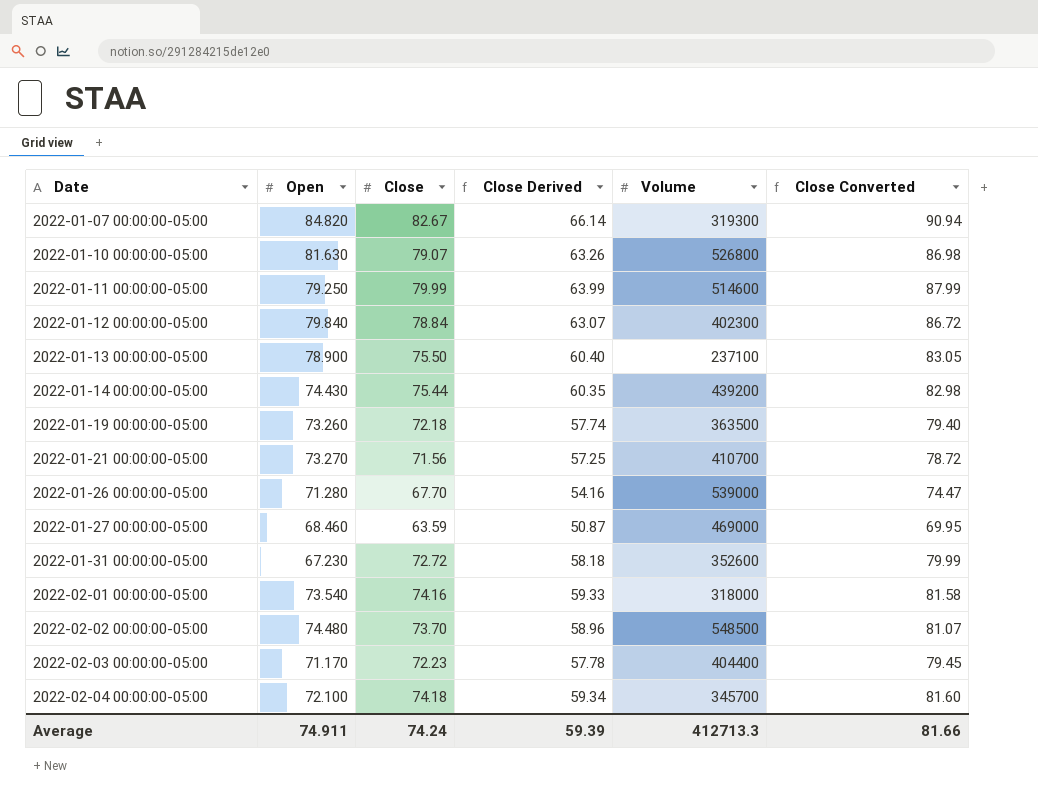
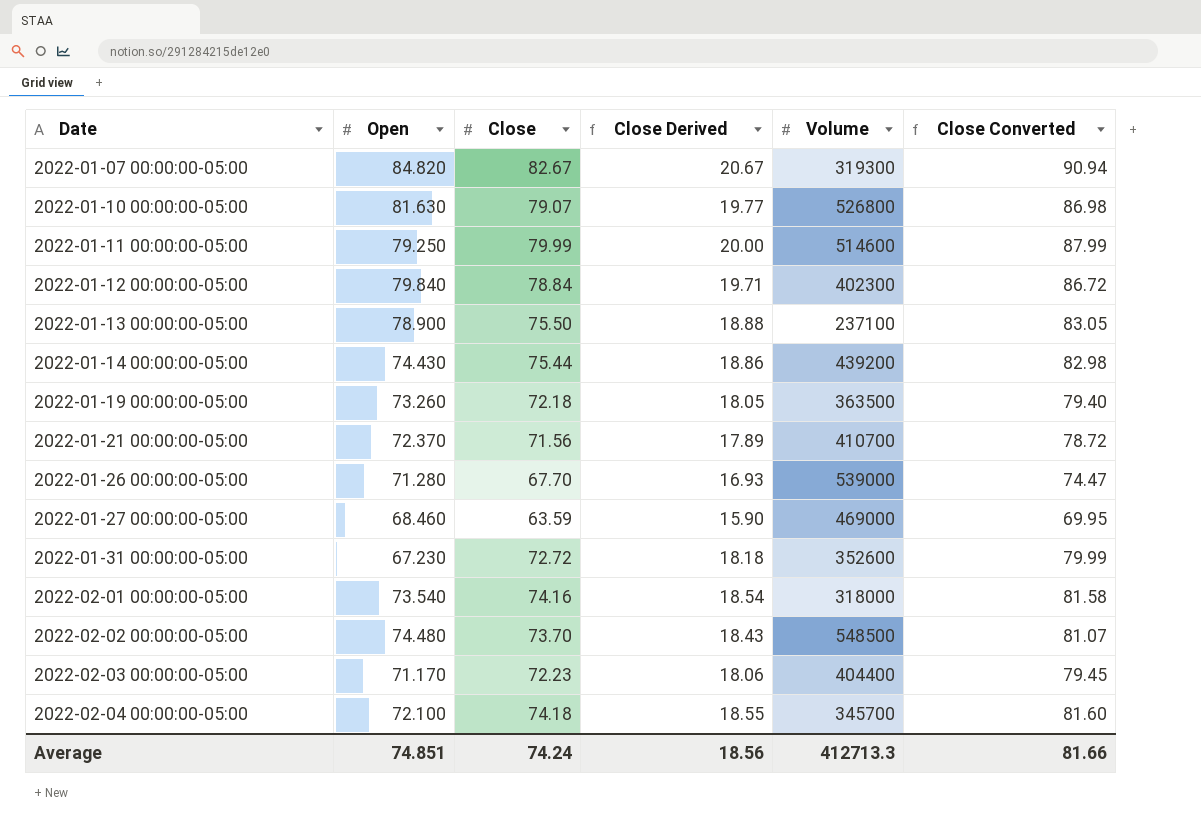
column Close Derived | formula: [Close] * 0.8 -> [Close] * 0.25
2022-01-21 00:00:00-05:00 | Open: 73.270 -> 72.370
Average | Open: 74.911 -> 74.851
Average | Close Derived: 59.39 -> 18.56

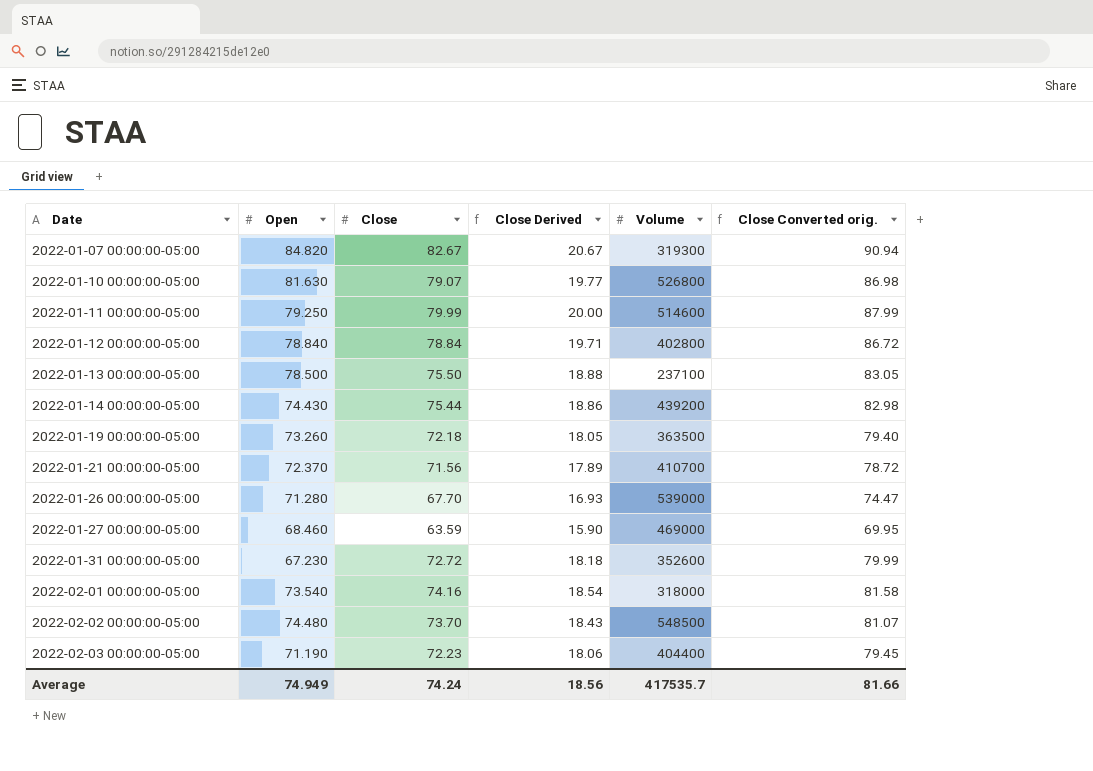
column name: Close Converted -> Close Converted orig.
row 2022-02-04 00:00:00-05:00: 72.100 | 74.18 | 18.55 | 345700 | 81.60 -> none
2022-01-12 00:00:00-05:00 | Open: 79.840 -> 78.840
2022-01-12 00:00:00-05:00 | Volume: 402300 -> 402800
2022-01-13 00:00:00-05:00 | Open: 78.900 -> 78.500
2022-02-03 00:00:00-05:00 | Open: 71.170 -> 71.190
Average | Open: 74.851 -> 74.949
Average | Volume: 412713.3 -> 417535.7

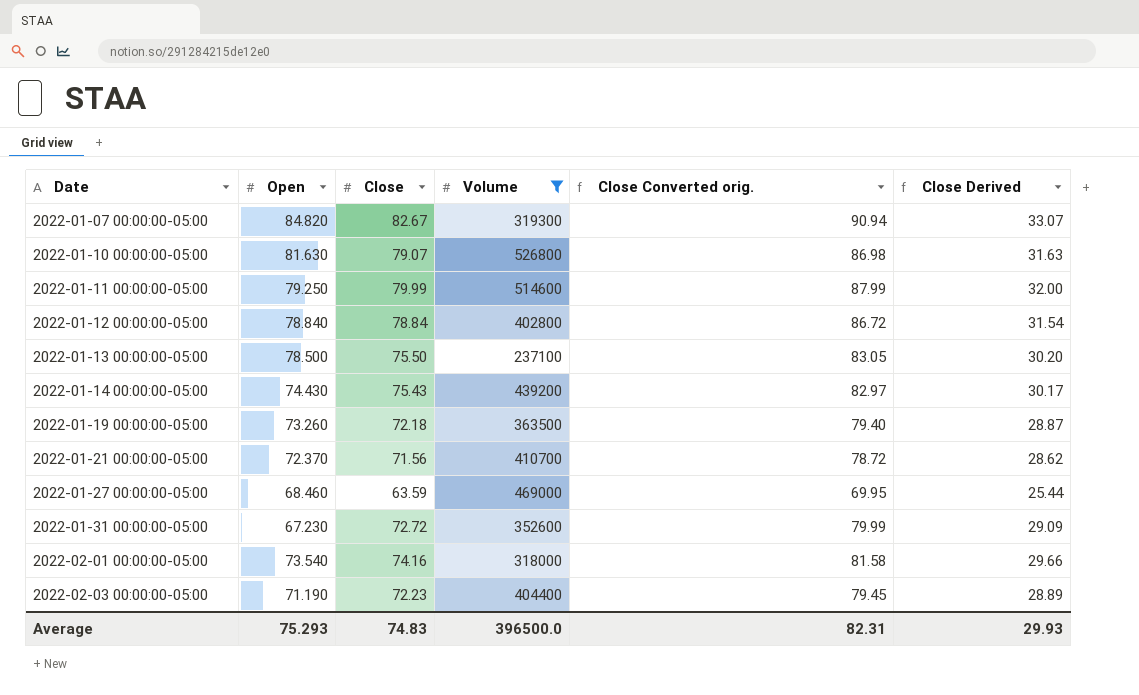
filter: none -> Volume <= 526800
column Close Derived | formula: [Close] * 0.25 -> [Close] * 0.4
column Close Derived | position: 4 -> 6
2022-01-14 00:00:00-05:00 | Close: 75.44 -> 75.43
2022-01-14 00:00:00-05:00 | Close Converted orig.: 82.98 -> 82.97
Average | Open: 74.949 -> 75.293
Average | Close: 74.24 -> 74.83
Average | Volume: 417535.7 -> 396500.0
Average | Close Converted orig.: 81.66 -> 82.31
Average | Close Derived: 18.56 -> 29.93

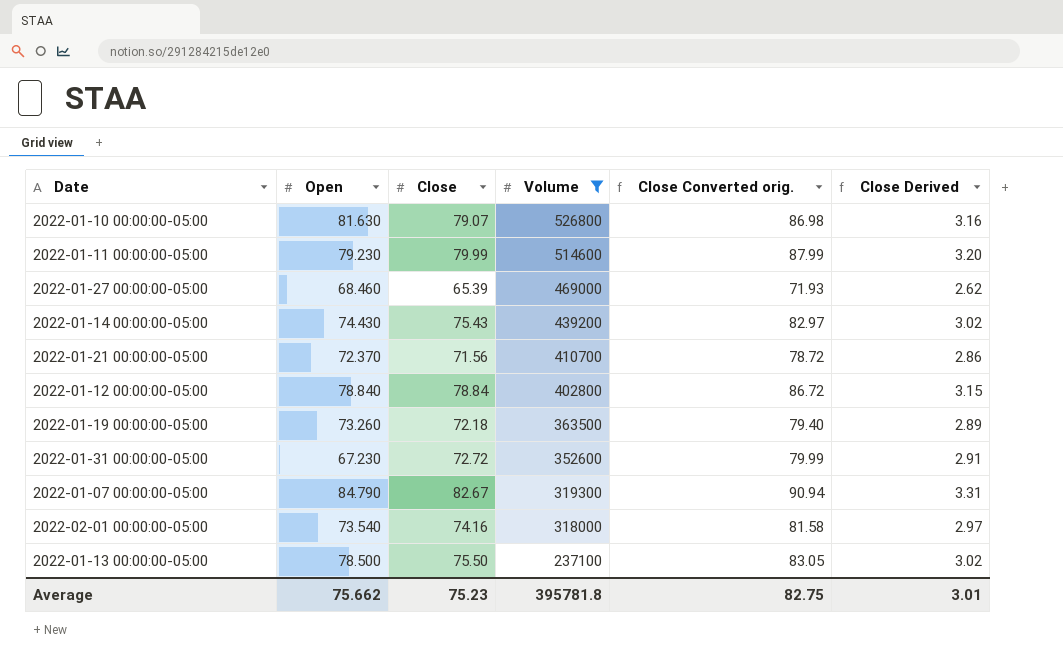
row order: Date ascending -> Volume descending
column Close Derived | formula: [Close] * 0.4 -> [Close] * 0.04
row 2022-02-03 00:00:00-05:00: 71.190 | 72.23 | 404400 | 79.45 | 28.89 -> none
2022-01-11 00:00:00-05:00 | Open: 79.250 -> 79.230
2022-01-27 00:00:00-05:00 | Close: 63.59 -> 65.39
2022-01-27 00:00:00-05:00 | Close Converted orig.: 69.95 -> 71.93
2022-01-07 00:00:00-05:00 | Open: 84.820 -> 84.790
Average | Open: 75.293 -> 75.662
Average | Close: 74.83 -> 75.23
Average | Volume: 396500.0 -> 395781.8
Average | Close Converted orig.: 82.31 -> 82.75
Average | Close Derived: 29.93 -> 3.01

